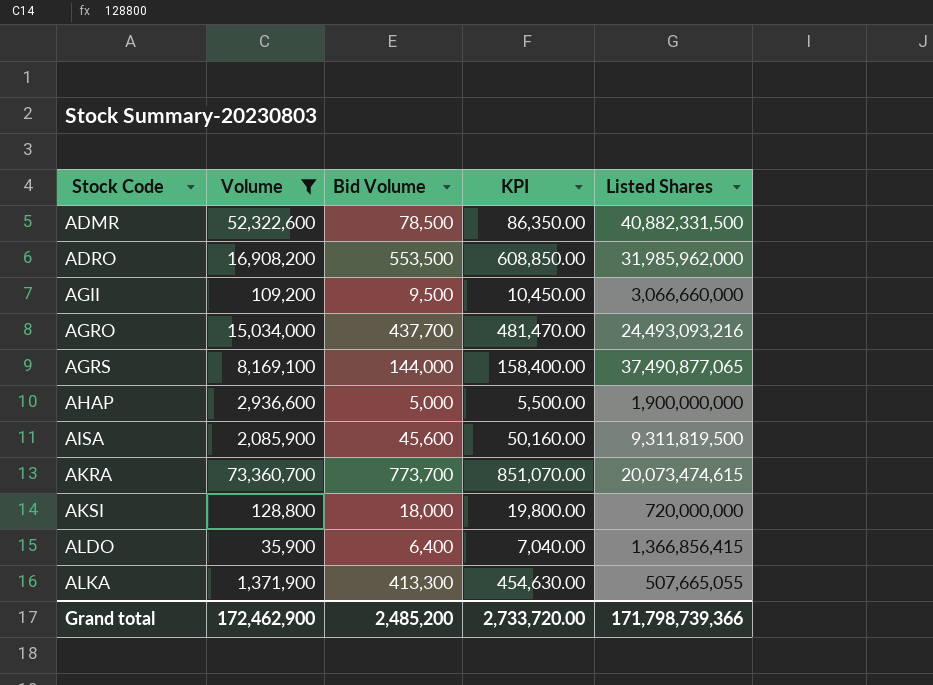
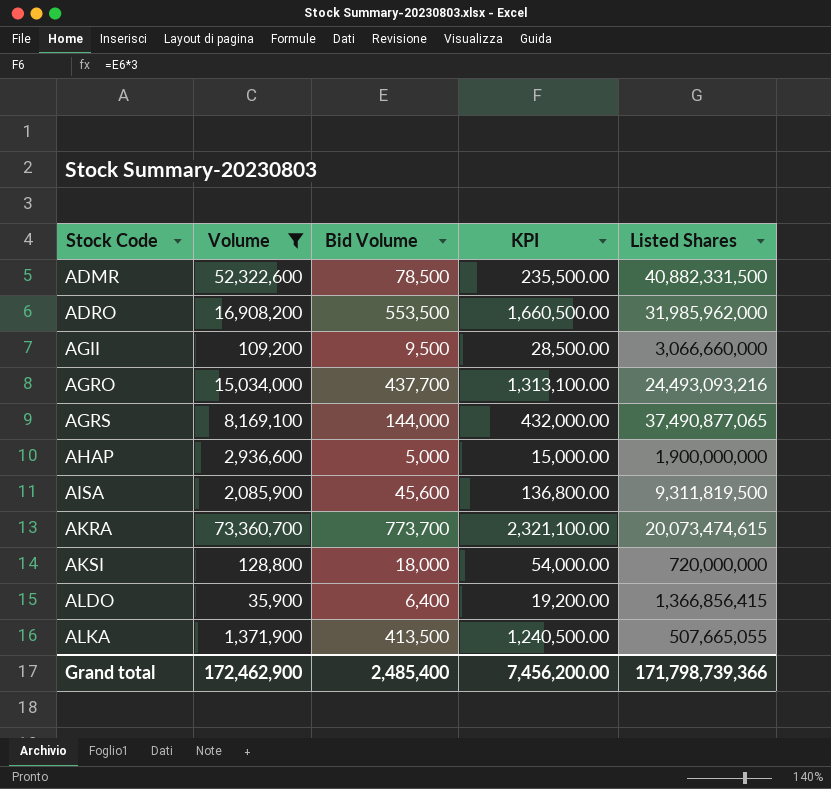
column KPI | formula: [Bid Volume] * 1.1 -> [Bid Volume] * 3
ALKA | Bid Volume: 413,300 -> 413,500
Grand total | Bid Volume: 2,485,200 -> 2,485,400
Grand total | KPI: 2,733,720.00 -> 7,456,200.00

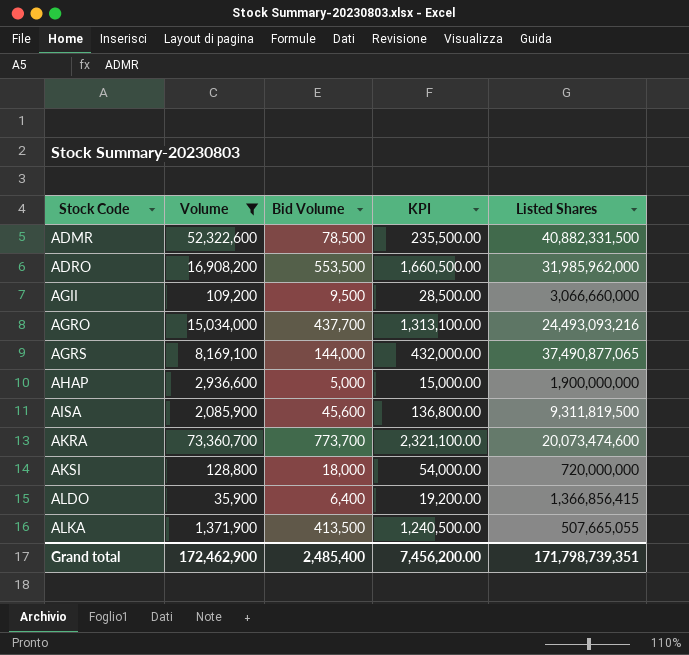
AKRA | Listed Shares: 20,073,474,615 -> 20,073,474,600
Grand total | Listed Shares: 171,798,739,366 -> 171,798,739,351

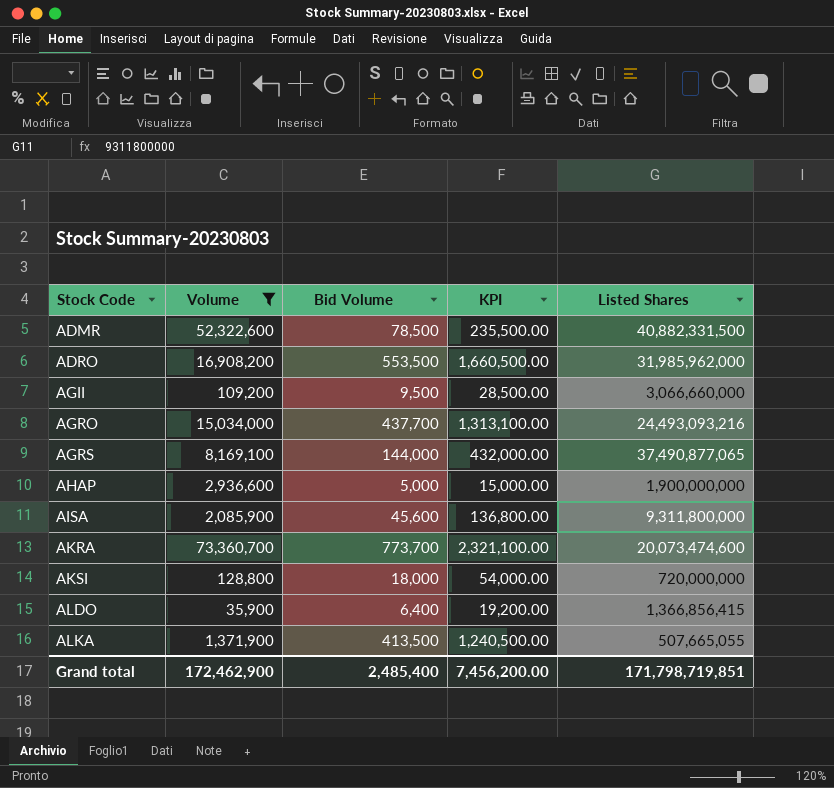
AISA | Listed Shares: 9,311,819,500 -> 9,311,800,000
Grand total | Listed Shares: 171,798,739,351 -> 171,798,719,851

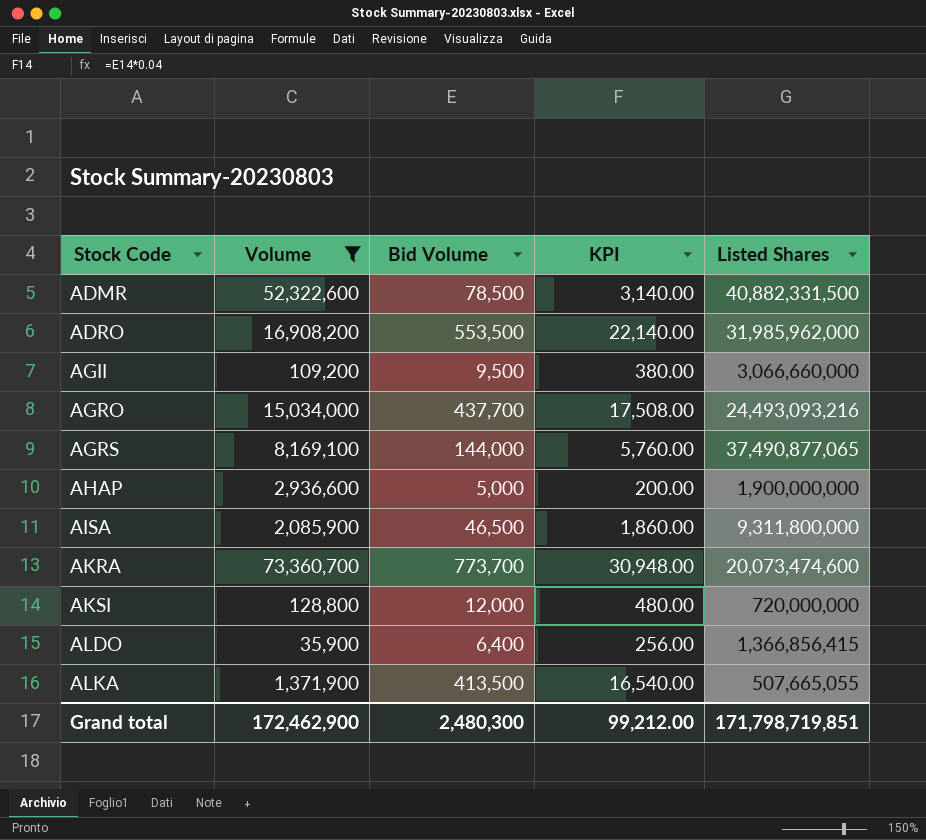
column KPI | formula: [Bid Volume] * 3 -> [Bid Volume] * 0.04
AISA | Bid Volume: 45,600 -> 46,500
AKSI | Bid Volume: 18,000 -> 12,000
Grand total | Bid Volume: 2,485,400 -> 2,480,300
Grand total | KPI: 7,456,200.00 -> 99,212.00

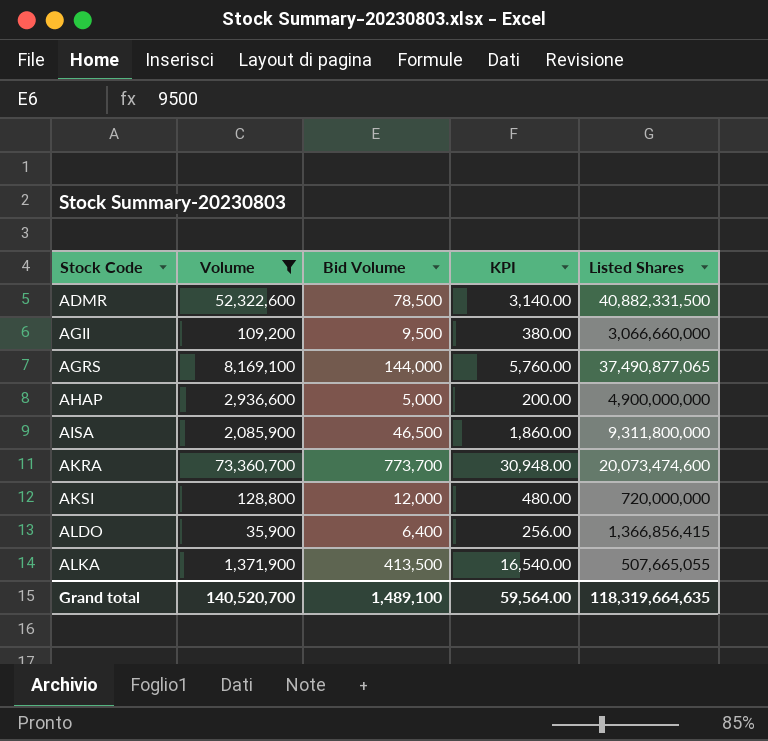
row ADRO: 16,908,200 | 553,500 | 22,140.00 | 31,985,962,000 -> none
row AGRO: 15,034,000 | 437,700 | 17,508.00 | 24,493,093,216 -> none
AHAP | Listed Shares: 1,900,000,000 -> 4,900,000,000
Grand total | Volume: 172,462,900 -> 140,520,700
Grand total | Bid Volume: 2,480,300 -> 1,489,100
Grand total | KPI: 99,212.00 -> 59,564.00
Grand total | Listed Shares: 171,798,719,851 -> 118,319,664,635

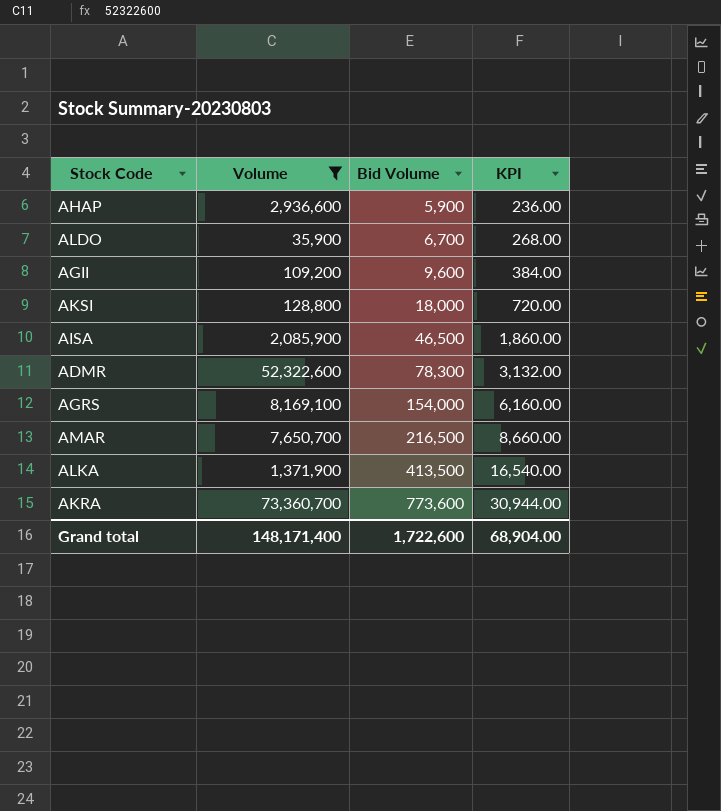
row order: Stock Code ascending -> Bid Volume ascending
column Listed Shares | position: 5 -> none
AHAP | Bid Volume: 5,000 -> 5,900
AHAP | KPI: 200.00 -> 236.00
ALDO | Bid Volume: 6,400 -> 6,700
ALDO | KPI: 256.00 -> 268.00
AGII | Bid Volume: 9,500 -> 9,600
AGII | KPI: 380.00 -> 384.00
AKSI | Bid Volume: 12,000 -> 18,000
AKSI | KPI: 480.00 -> 720.00
ADMR | Bid Volume: 78,500 -> 78,300
ADMR | KPI: 3,140.00 -> 3,132.00
AGRS | Bid Volume: 144,000 -> 154,000
AGRS | KPI: 5,760.00 -> 6,160.00
row AMAR: none -> 7,650,700 | 216,500 | 8,660.00
AKRA | Bid Volume: 773,700 -> 773,600
AKRA | KPI: 30,948.00 -> 30,944.00
Grand total | Volume: 140,520,700 -> 148,171,400
Grand total | Bid Volume: 1,489,100 -> 1,722,600
Grand total | KPI: 59,564.00 -> 68,904.00

